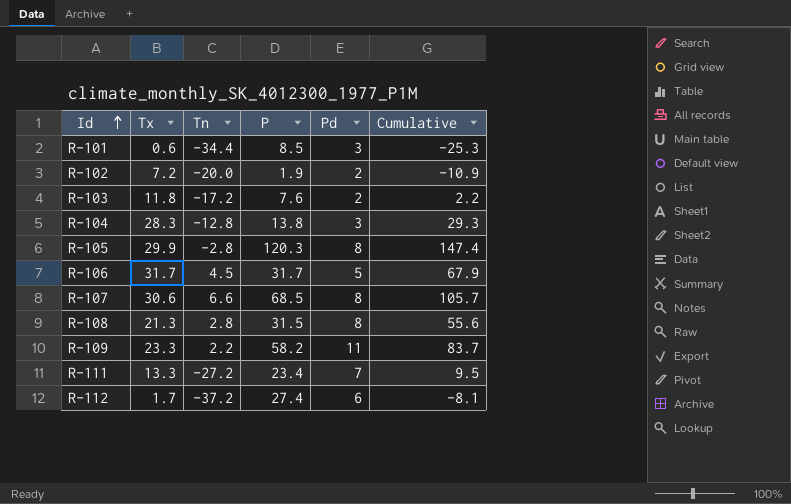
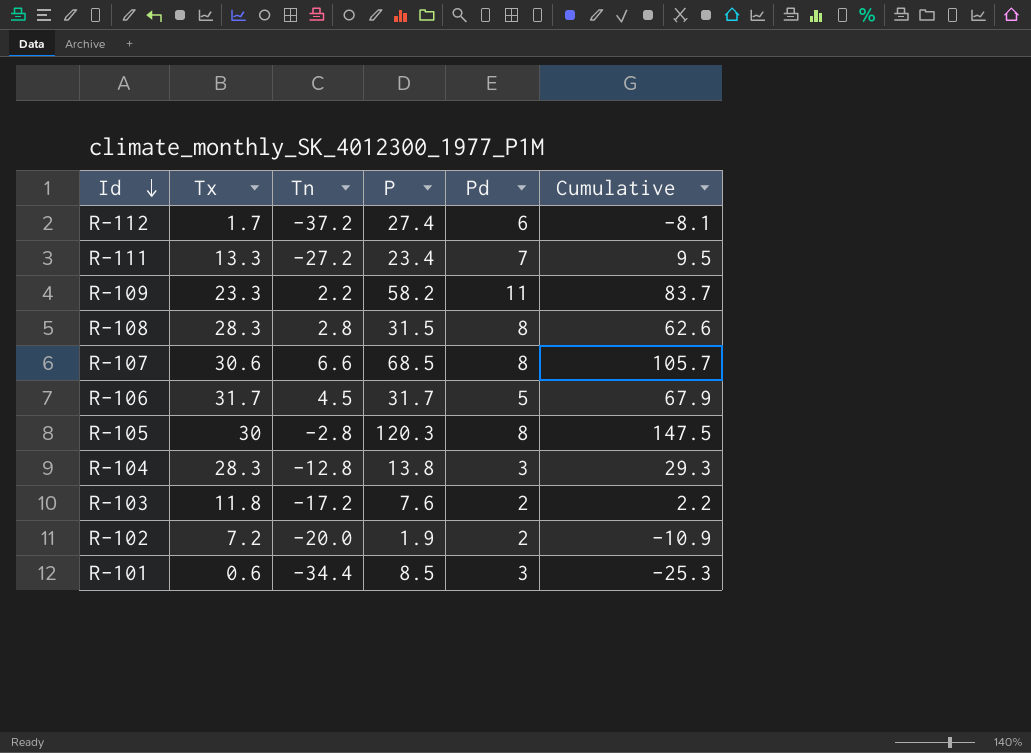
row order: Id ascending -> Id descending
R-108 | Tx: 21.3 -> 28.3
R-108 | Cumulative: 55.6 -> 62.6
R-105 | Tx: 29.9 -> 30
R-105 | Cumulative: 147.4 -> 147.5

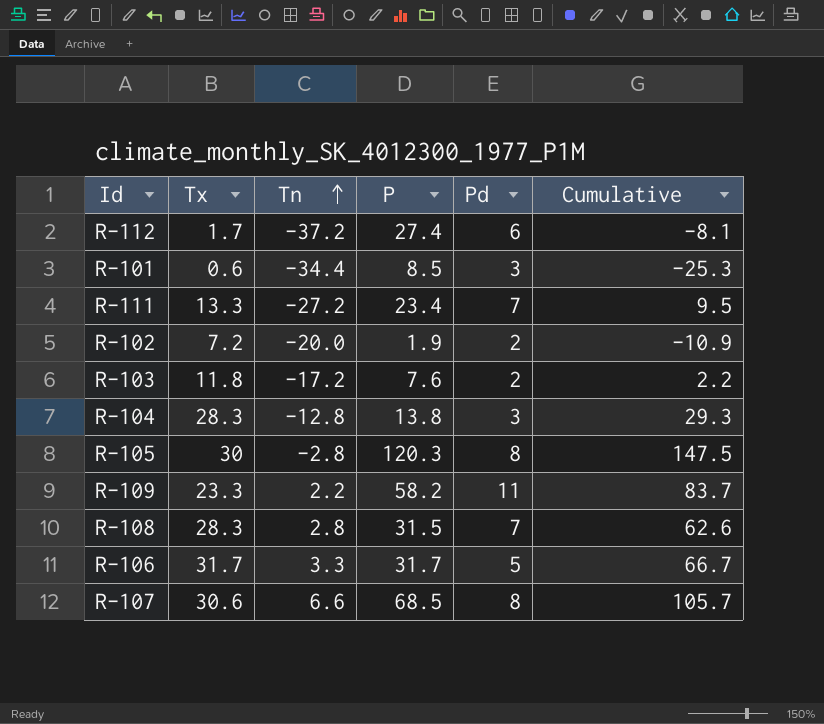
row order: Id descending -> Tn ascending
R-108 | Pd: 8 -> 7
R-106 | Tn: 4.5 -> 3.3
R-106 | Cumulative: 67.9 -> 66.7

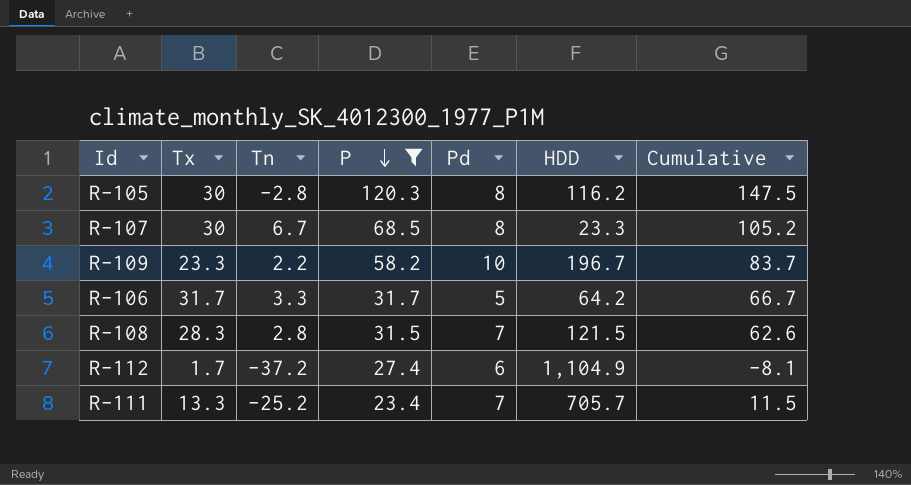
filter: none -> P >= 23.4
row order: Tn ascending -> P descending
column HDD | position: none -> 6
R-107 | Tx: 30.6 -> 30
R-107 | Tn: 6.6 -> 6.7
R-107 | Cumulative: 105.7 -> 105.2
R-109 | Pd: 11 -> 10
R-111 | Tn: -27.2 -> -25.2
R-111 | Cumulative: 9.5 -> 11.5

